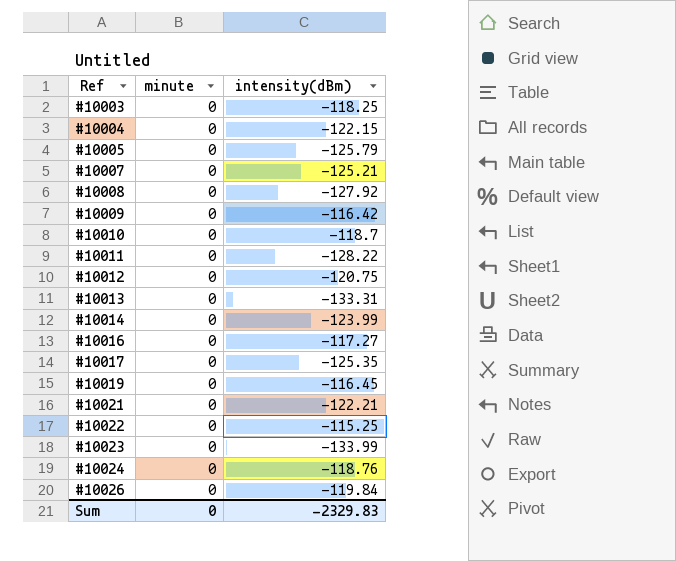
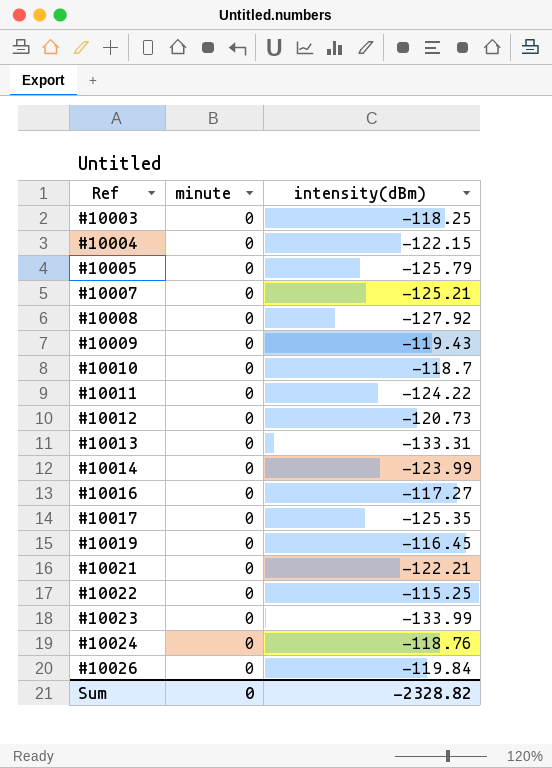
#10009 | intensity(dBm): -116.42 -> -119.43
#10011 | intensity(dBm): -128.22 -> -124.22
#10012 | intensity(dBm): -120.75 -> -120.73
Sum | intensity(dBm): -2329.83 -> -2328.82

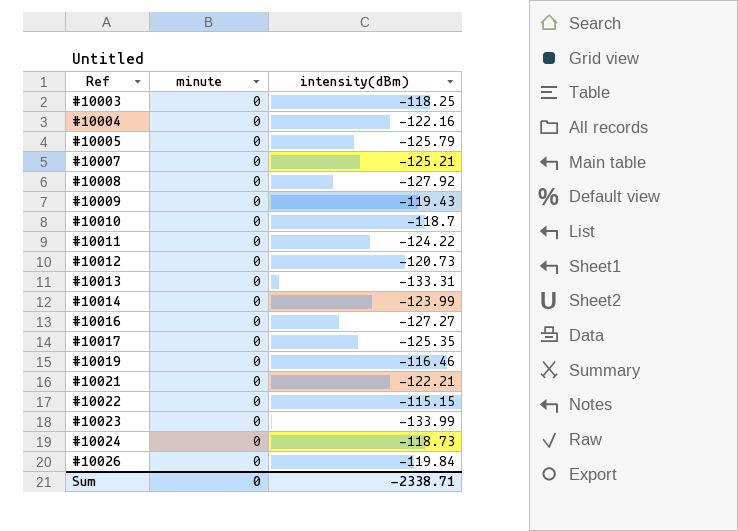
#10004 | intensity(dBm): -122.15 -> -122.16
#10016 | intensity(dBm): -117.27 -> -127.27
#10019 | intensity(dBm): -116.45 -> -116.46
#10022 | intensity(dBm): -115.25 -> -115.15
#10024 | intensity(dBm): -118.76 -> -118.73
Sum | intensity(dBm): -2328.82 -> -2338.71

